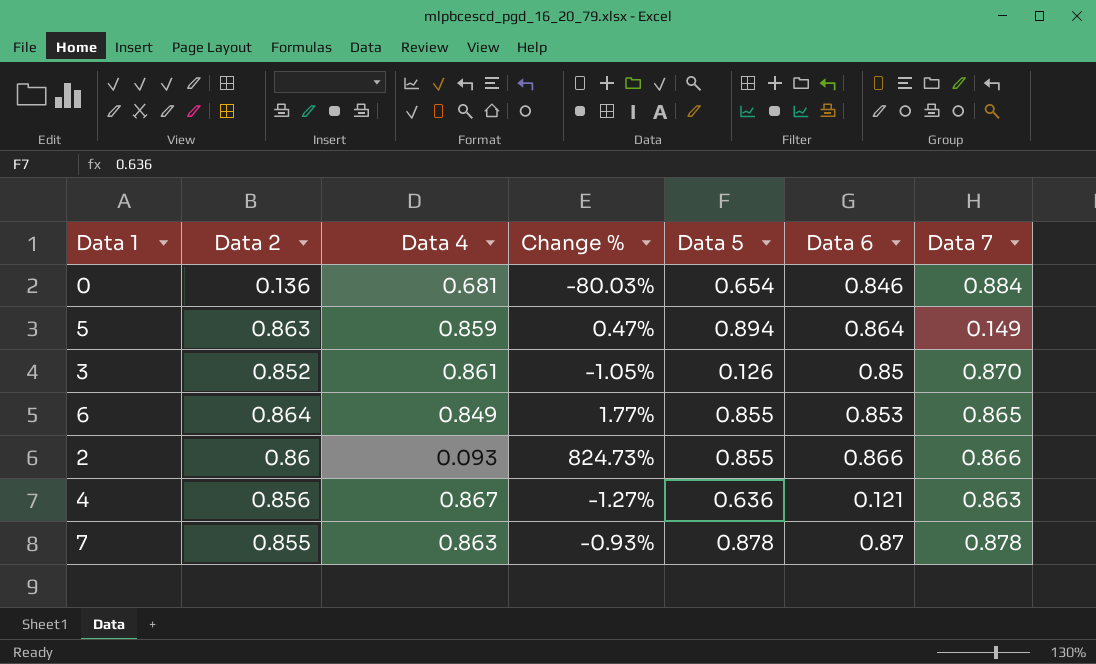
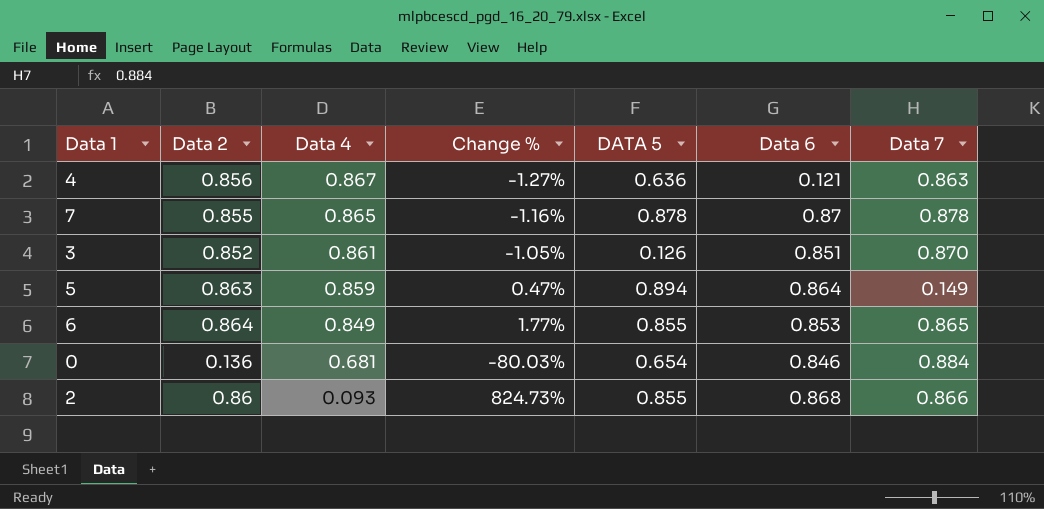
row order: none -> Data 4 descending
column name: Data 5 -> DATA 5
7 | Data 4: 0.863 -> 0.865
7 | Change %: -0.93% -> -1.16%
3 | Data 6: 0.85 -> 0.851
2 | Data 6: 0.866 -> 0.868

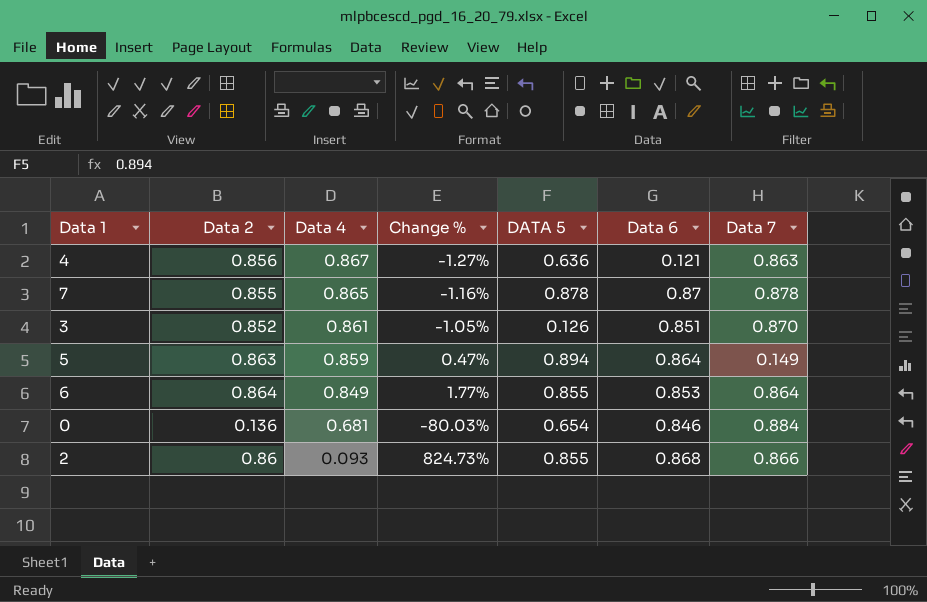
6 | Data 7: 0.865 -> 0.864

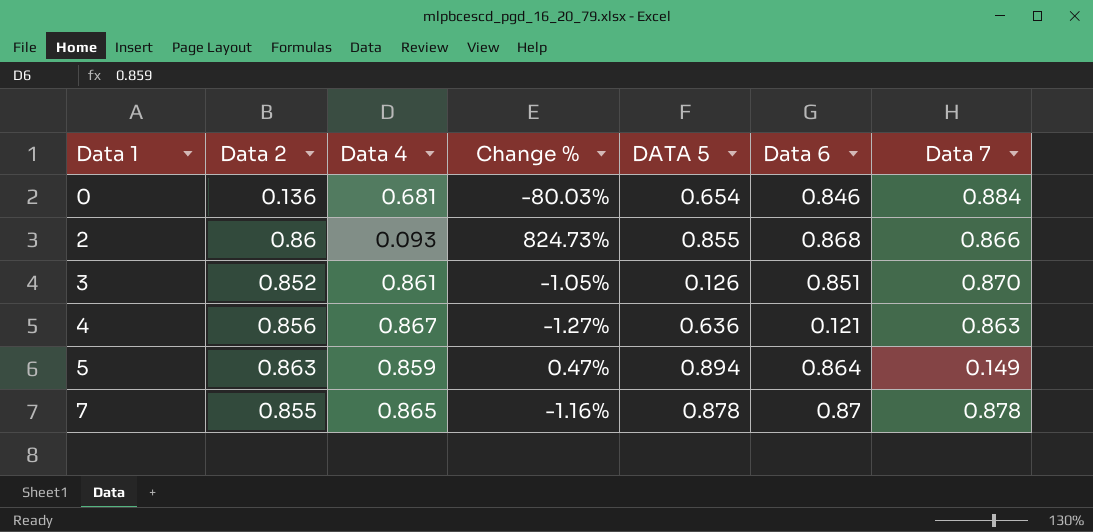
row order: Data 4 descending -> Data 1 ascending
row 6: 0.864 | 0.849 | 1.77% | 0.855 | 0.853 | 0.864 -> none

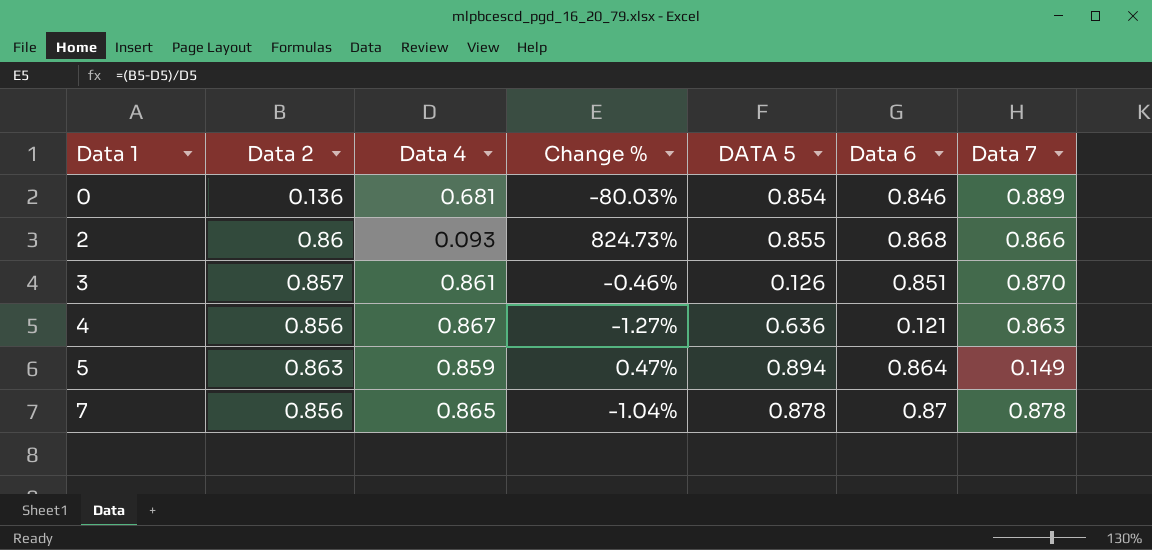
0 | DATA 5: 0.654 -> 0.854
0 | Data 7: 0.884 -> 0.889
3 | Data 2: 0.852 -> 0.857
3 | Change %: -1.05% -> -0.46%
7 | Data 2: 0.855 -> 0.856
7 | Change %: -1.16% -> -1.04%

